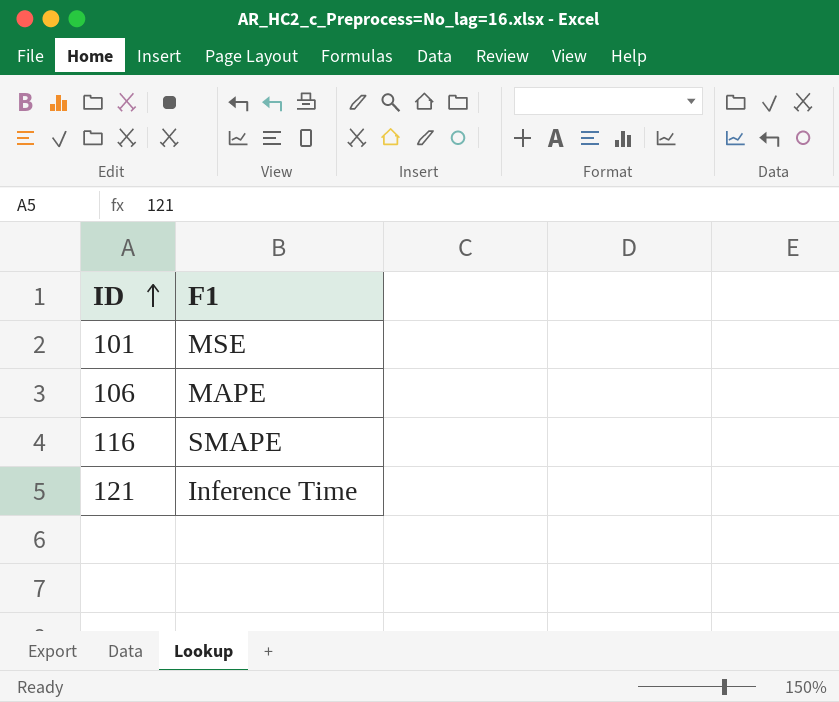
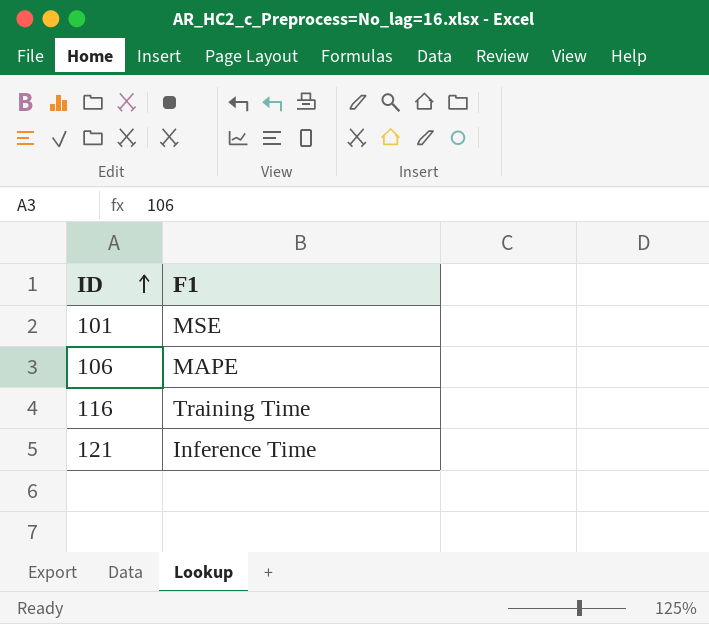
116 | F1: SMAPE -> Training Time

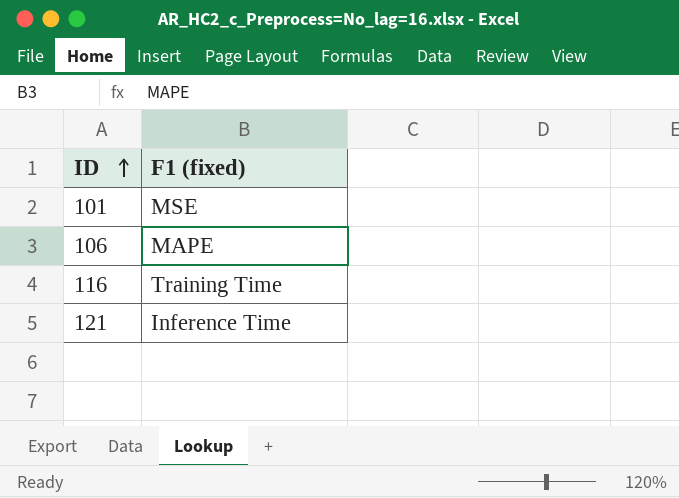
column name: F1 -> F1 (fixed)

